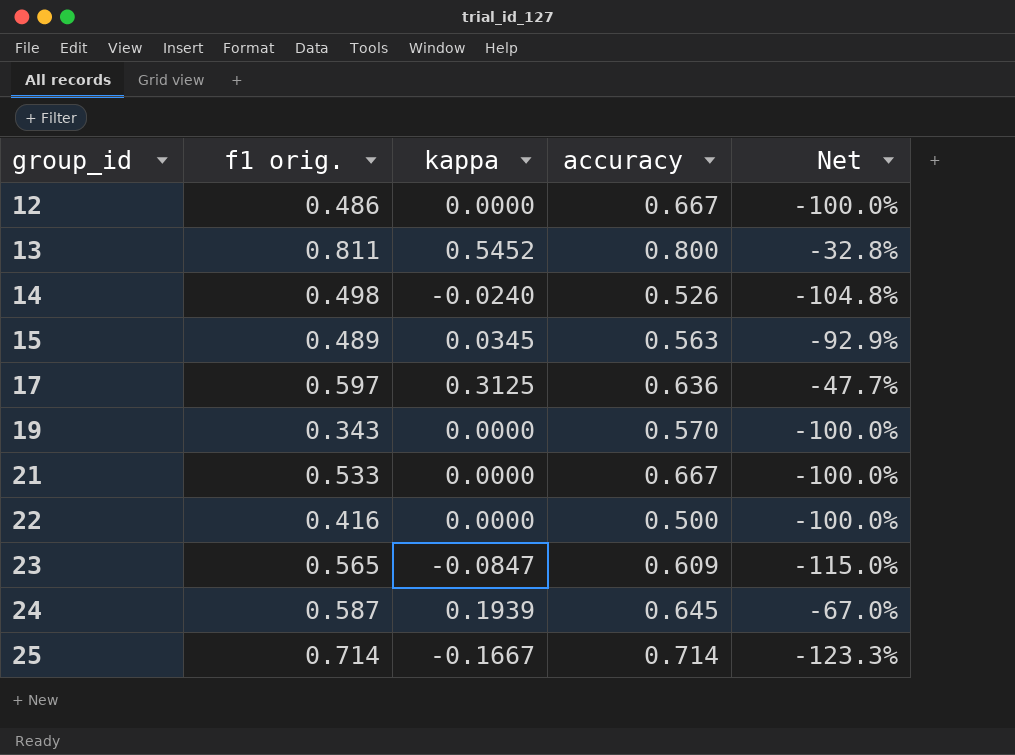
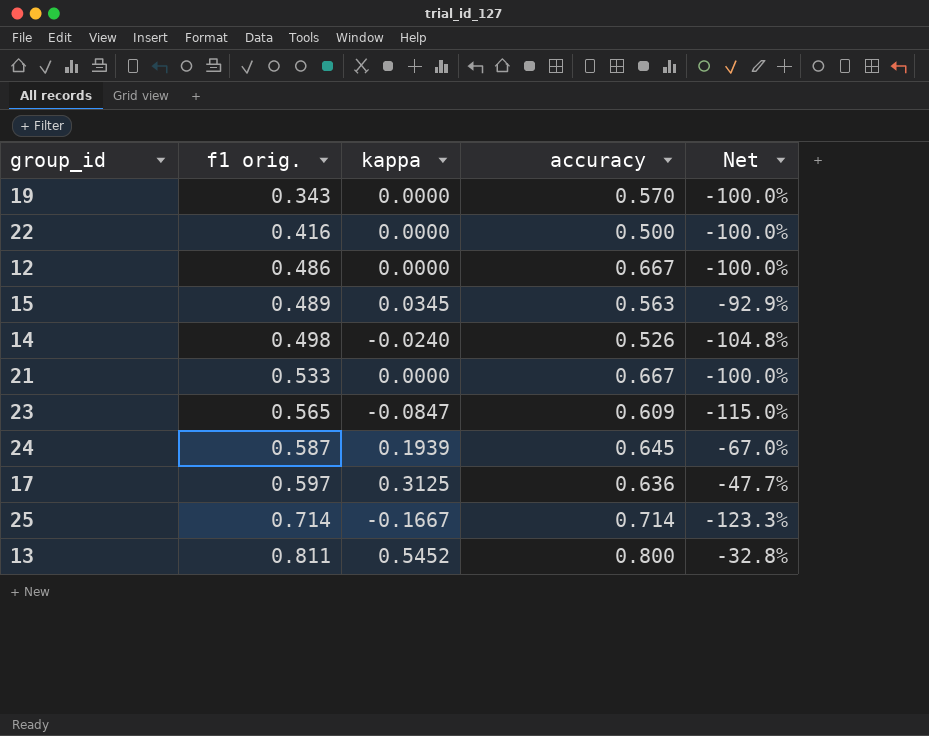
row order: group_id ascending -> f1 orig. ascending

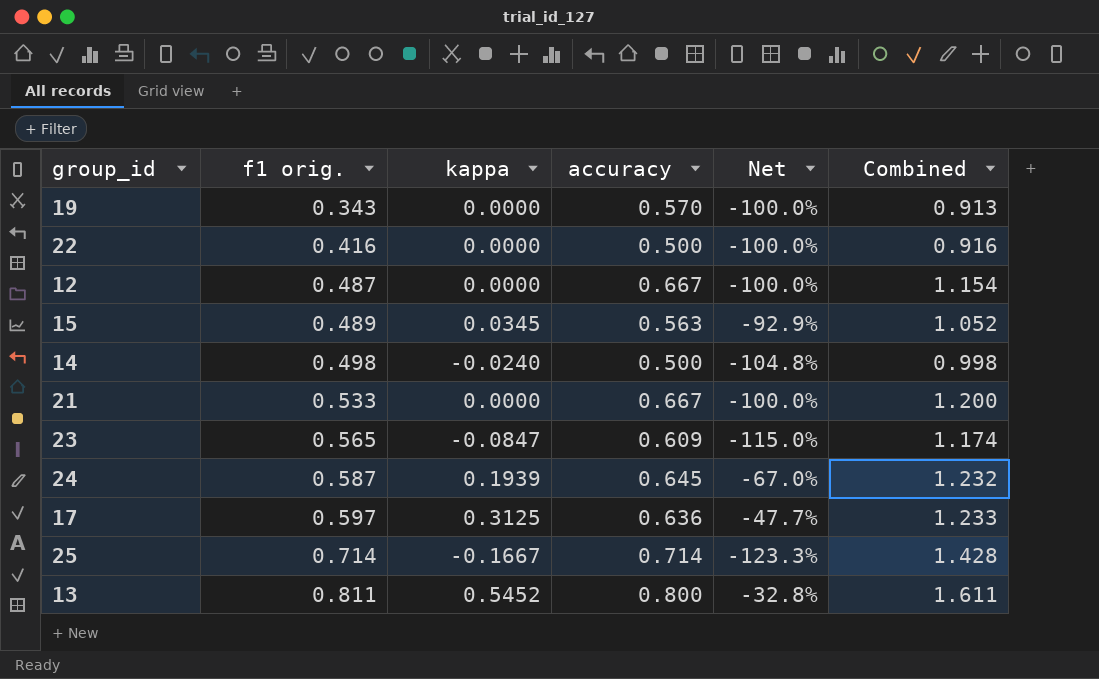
column Combined | formula: none -> [f1 orig.] + [accuracy]
12 | f1 orig.: 0.486 -> 0.487
14 | accuracy: 0.526 -> 0.500

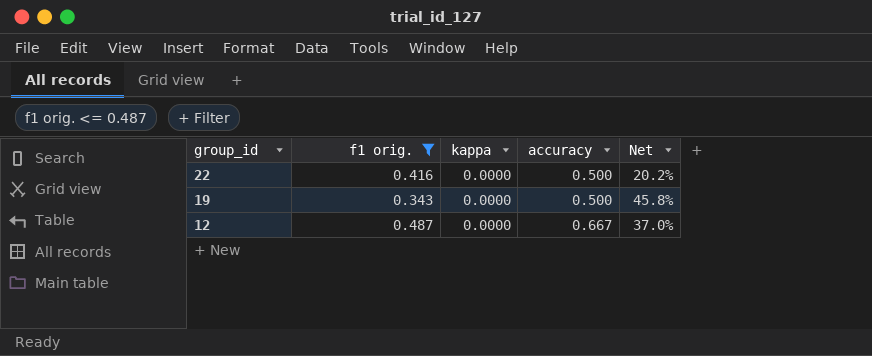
filter: none -> f1 orig. <= 0.487
row order: f1 orig. ascending -> group_id descending
column Combined | formula: [f1 orig.] + [accuracy] -> none
column Net | formula: ([kappa] - [f1 orig.]) / [f1 orig.] -> ([accuracy] - [f1 orig.]) / [f1 orig.]
19 | accuracy: 0.570 -> 0.500

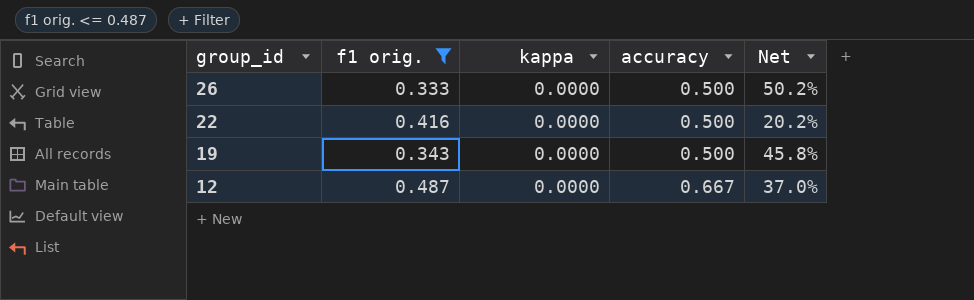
row 26: none -> 0.333 | 0.0000 | 0.500 | 50.2%

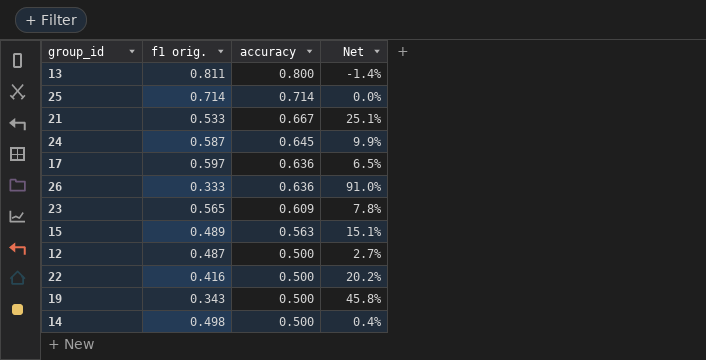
filter: f1 orig. <= 0.487 -> none
row order: group_id descending -> accuracy descending
column kappa | position: 3 -> none
26 | accuracy: 0.500 -> 0.636
26 | Net: 50.2% -> 91.0%
12 | accuracy: 0.667 -> 0.500
12 | Net: 37.0% -> 2.7%

